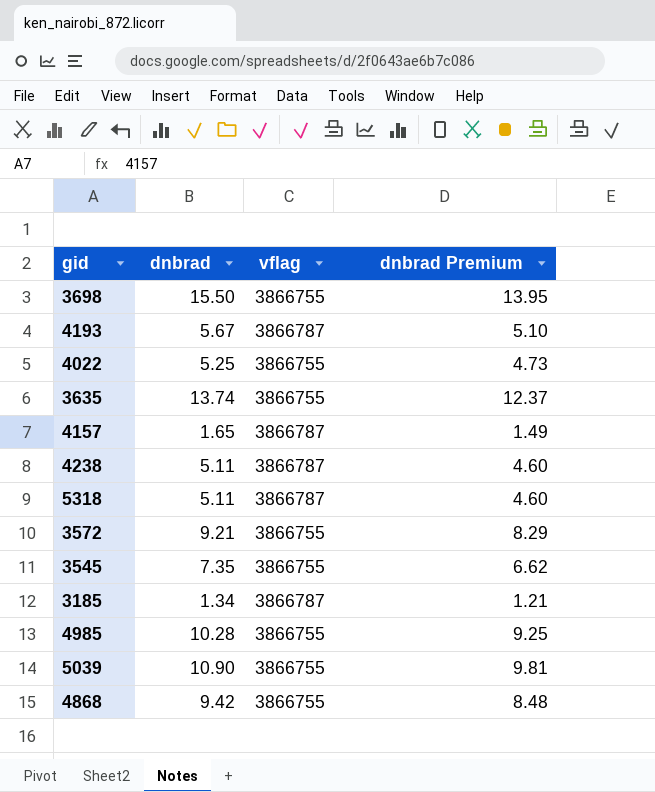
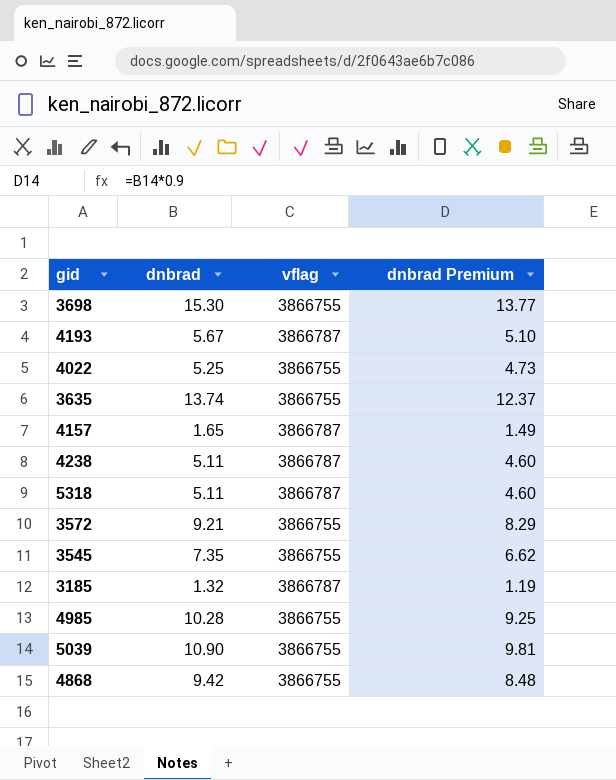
3698 | dnbrad: 15.50 -> 15.30
3698 | dnbrad Premium: 13.95 -> 13.77
3185 | dnbrad: 1.34 -> 1.32
3185 | dnbrad Premium: 1.21 -> 1.19

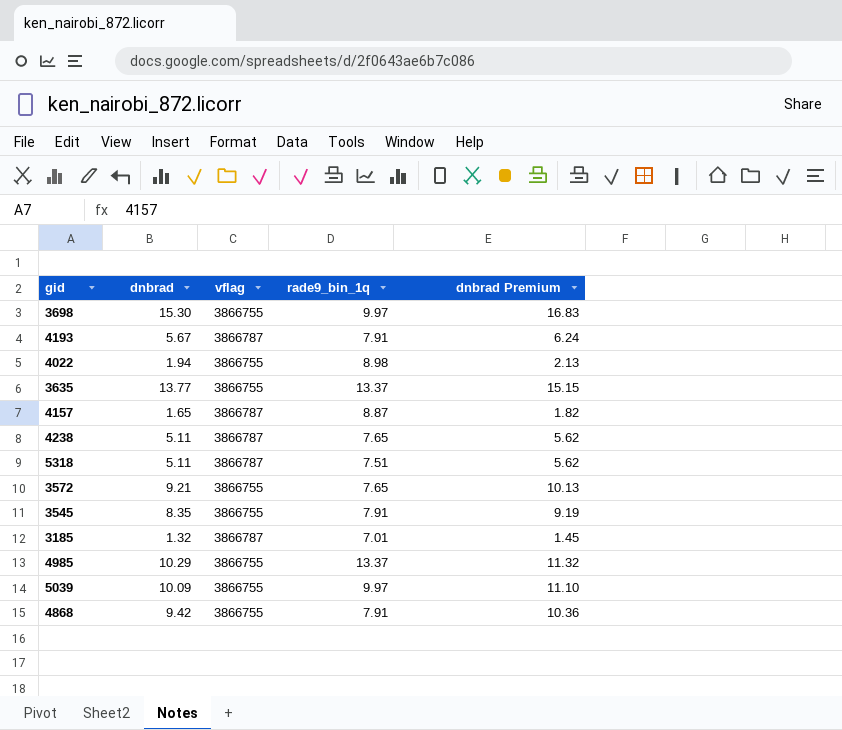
column rade9_bin_1q | position: none -> 4
column dnbrad Premium | formula: [dnbrad] * 0.9 -> [dnbrad] * 1.1
4022 | dnbrad: 5.25 -> 1.94
3635 | dnbrad: 13.74 -> 13.77
3545 | dnbrad: 7.35 -> 8.35
4985 | dnbrad: 10.28 -> 10.29
5039 | dnbrad: 10.90 -> 10.09

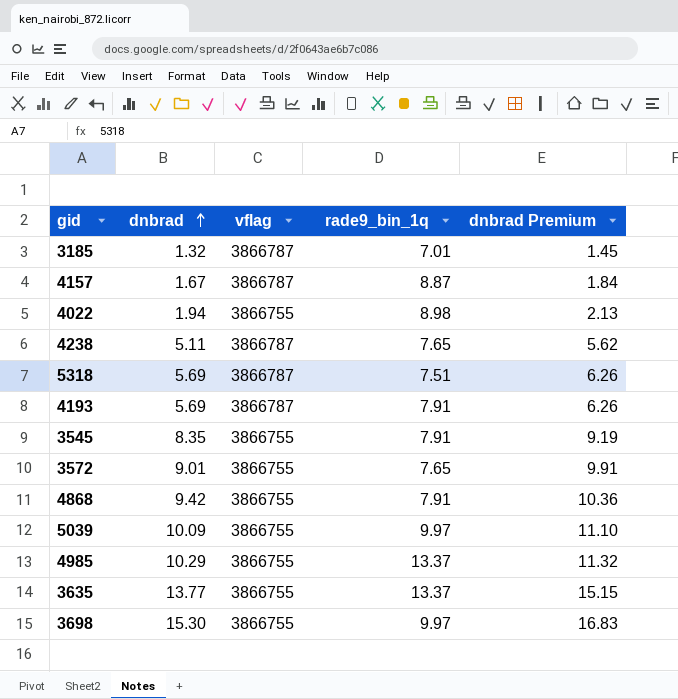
row order: none -> dnbrad ascending
4157 | dnbrad: 1.65 -> 1.67
4157 | dnbrad Premium: 1.82 -> 1.84
5318 | dnbrad: 5.11 -> 5.69
5318 | dnbrad Premium: 5.62 -> 6.26
4193 | dnbrad: 5.67 -> 5.69
4193 | dnbrad Premium: 6.24 -> 6.26
3572 | dnbrad: 9.21 -> 9.01
3572 | dnbrad Premium: 10.13 -> 9.91

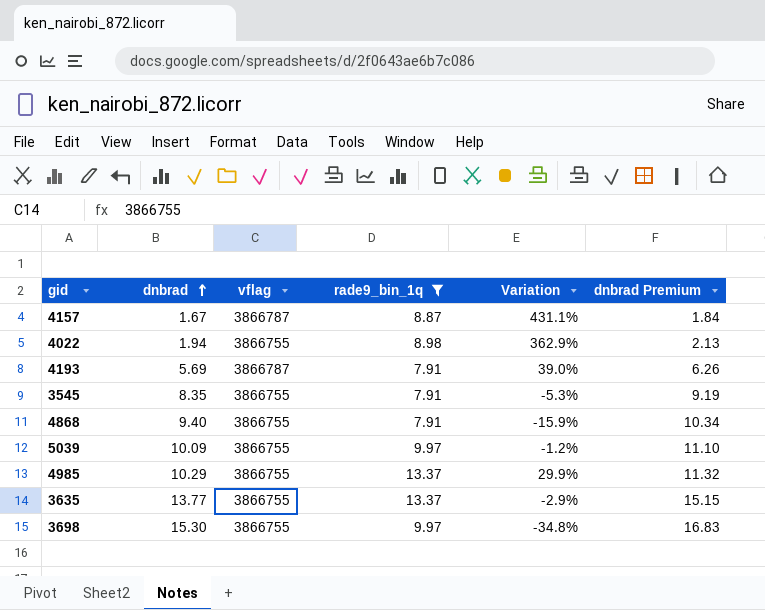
filter: none -> rade9_bin_1q >= 7.91
column Variation | formula: none -> ([rade9_bin_1q] - [dnbrad]) / [dnbrad]
4868 | dnbrad: 9.42 -> 9.40
4868 | dnbrad Premium: 10.36 -> 10.34

